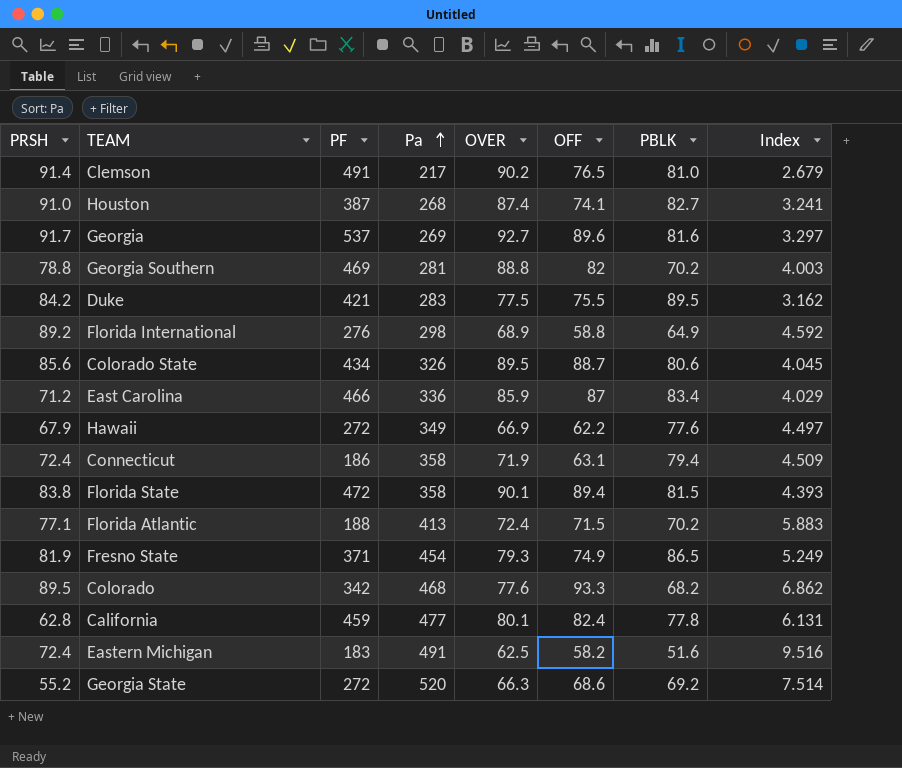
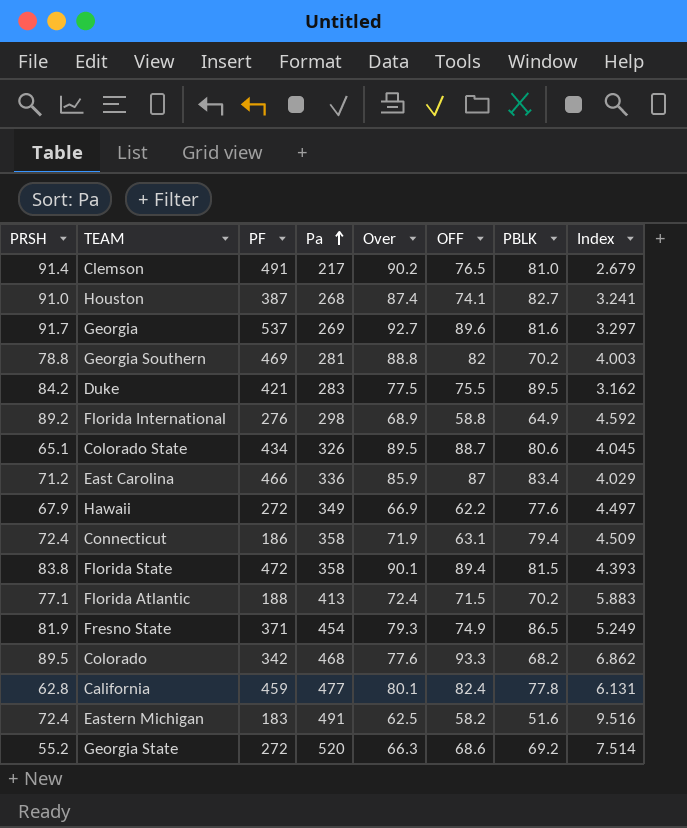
column name: OVER -> Over
Colorado State | PRSH: 85.6 -> 65.1

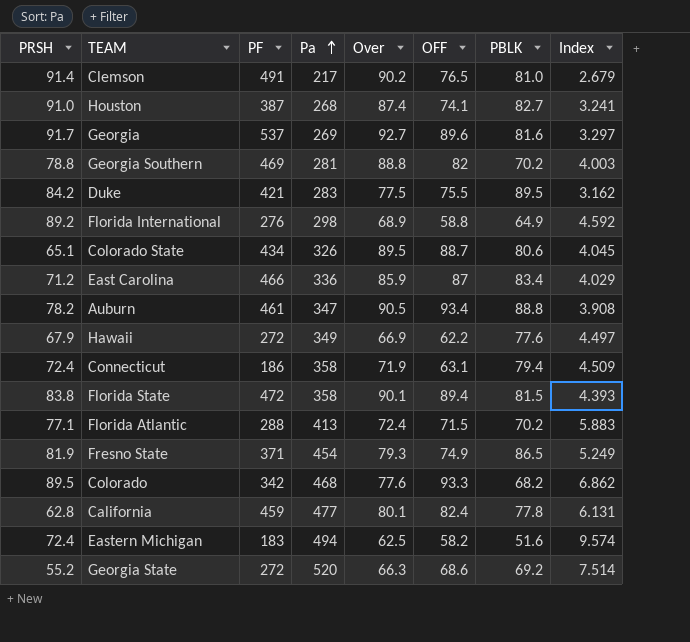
row Auburn: none -> 78.2 | 461 | 347 | 90.5 | 93.4 | 88.8 | 3.908
Florida Atlantic | PF: 188 -> 288
Eastern Michigan | Pa: 491 -> 494
Eastern Michigan | Index: 9.516 -> 9.574

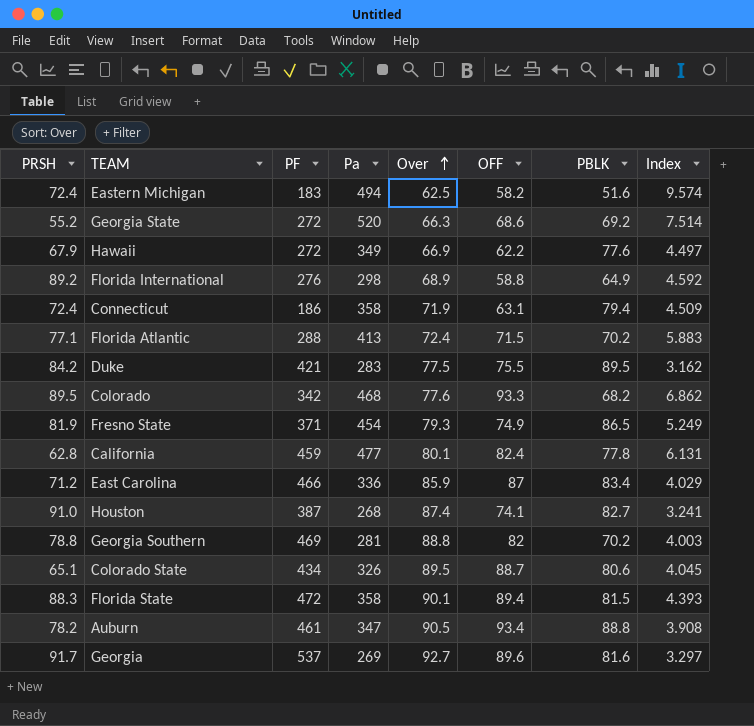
row order: Pa ascending -> Over ascending
row Clemson: 91.4 | 491 | 217 | 90.2 | 76.5 | 81.0 | 2.679 -> none
Florida State | PRSH: 83.8 -> 88.3

